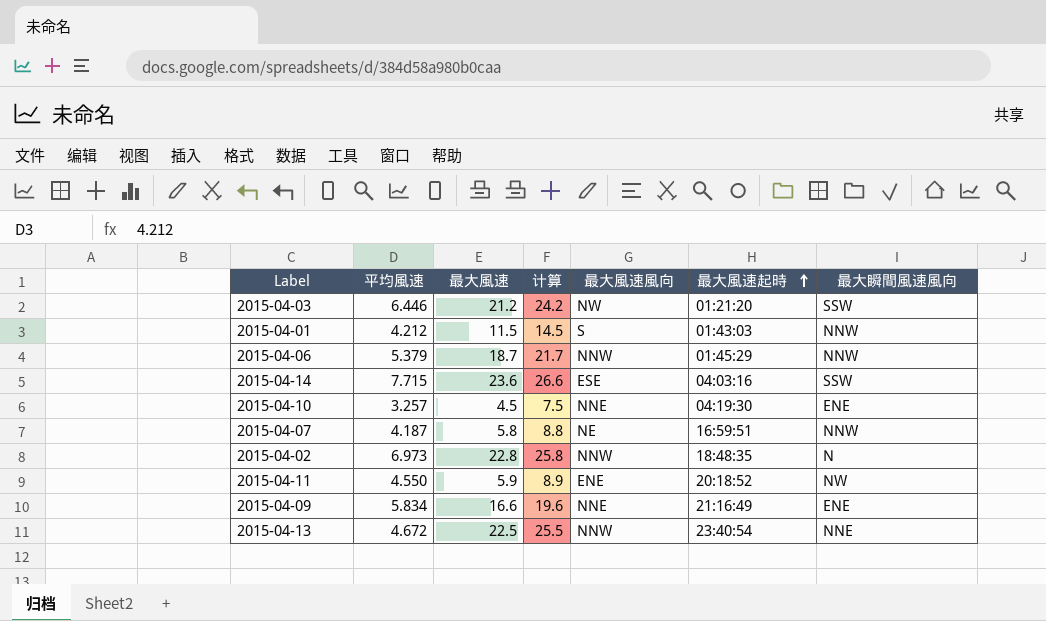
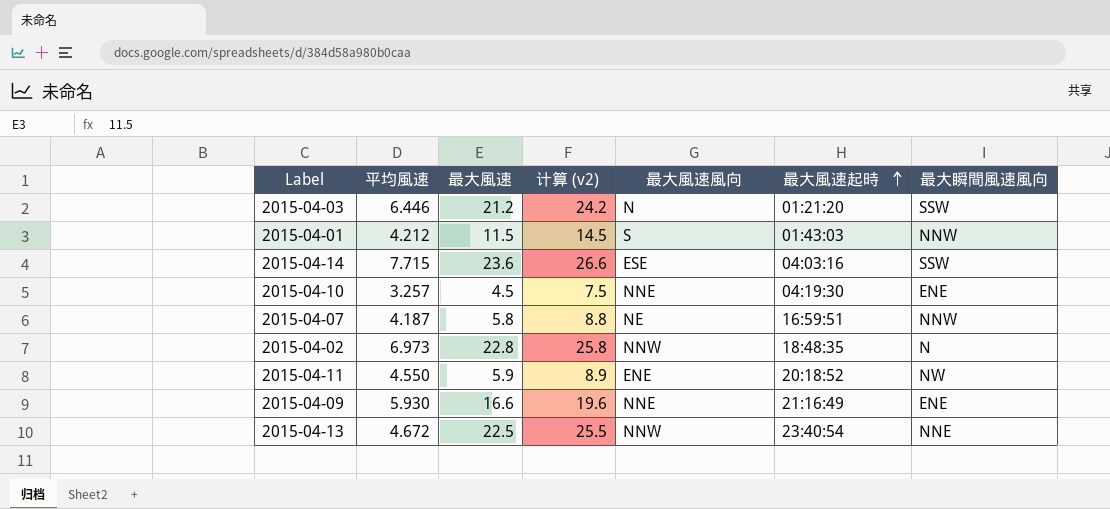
column name: 计算 -> 计算 (v2)
row 2015-04-06: 5.379 | 18.7 | 21.7 | NNW | 01:45:29 | NNW -> none
2015-04-03 | 最大風速風向: NW -> N
2015-04-09 | 平均風速: 5.834 -> 5.930

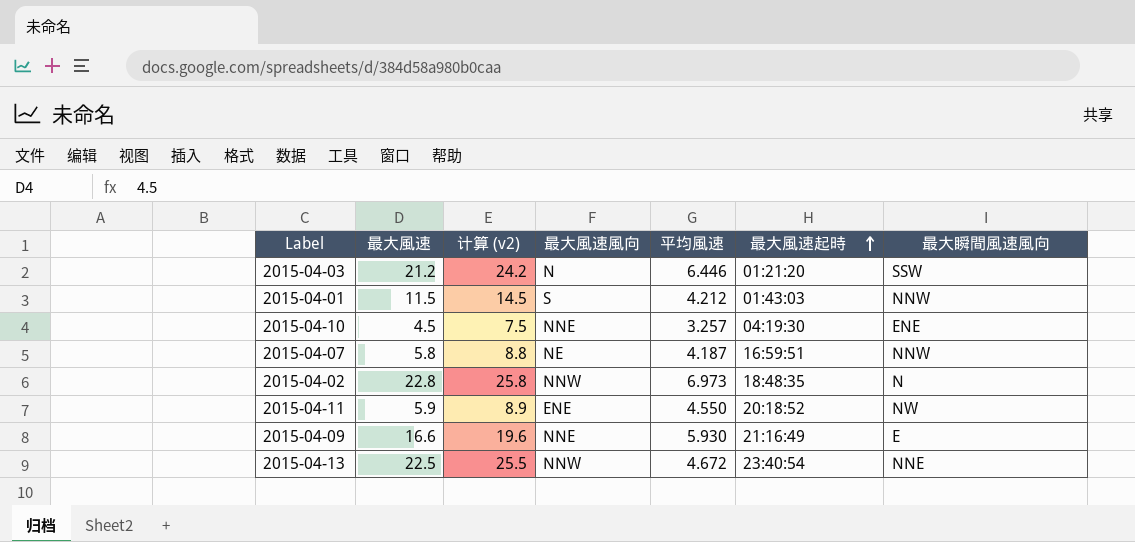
column 平均風速 | position: 2 -> 5
row 2015-04-14: 7.715 | 23.6 | 26.6 | ESE | 04:03:16 | SSW -> none
2015-04-09 | 最大瞬間風速風向: ENE -> E

